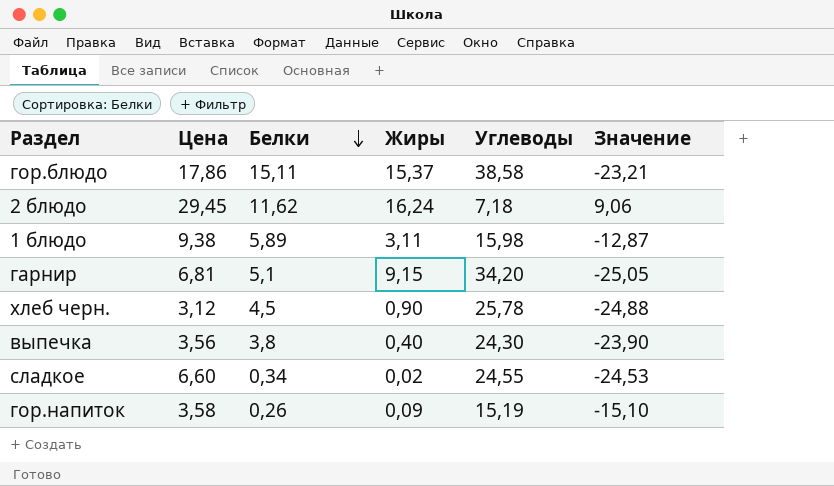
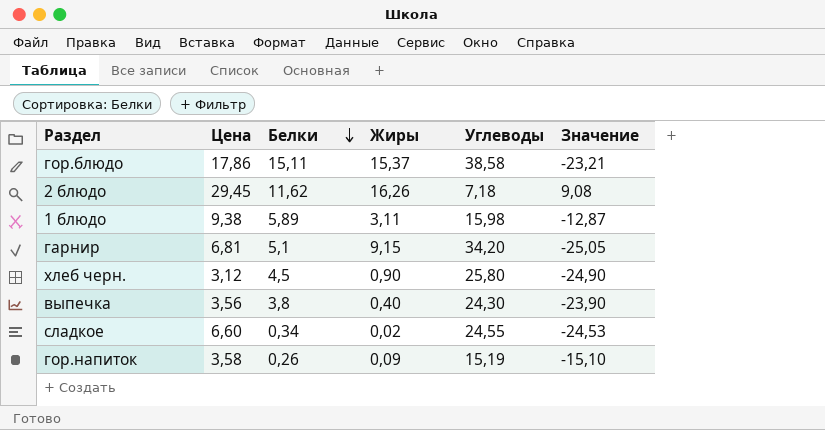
2 блюдо | Жиры: 16,24 -> 16,26
2 блюдо | Значение: 9,06 -> 9,08
хлеб черн. | Углеводы: 25,78 -> 25,80
хлеб черн. | Значение: -24,88 -> -24,90

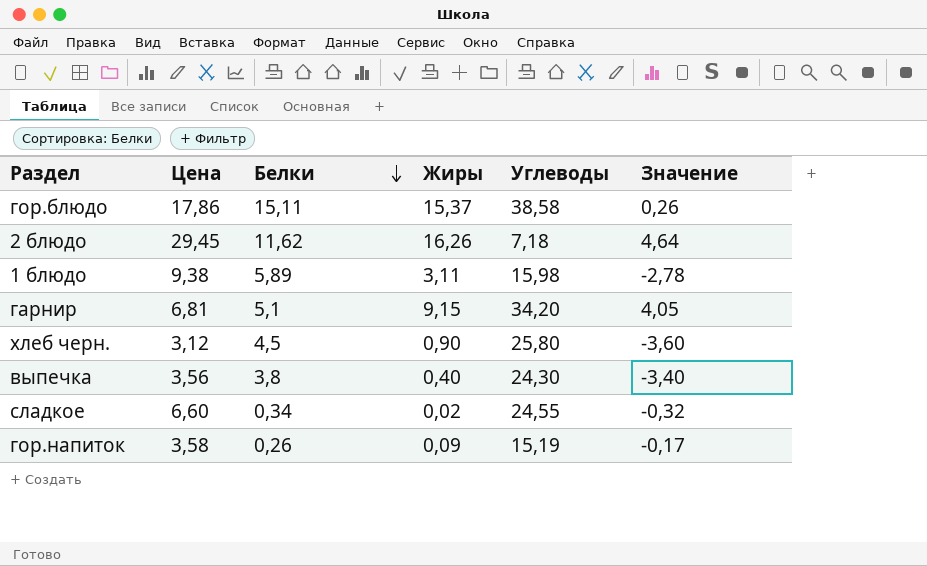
column Значение | formula: [Жиры] - [Углеводы] -> [Жиры] - [Белки]

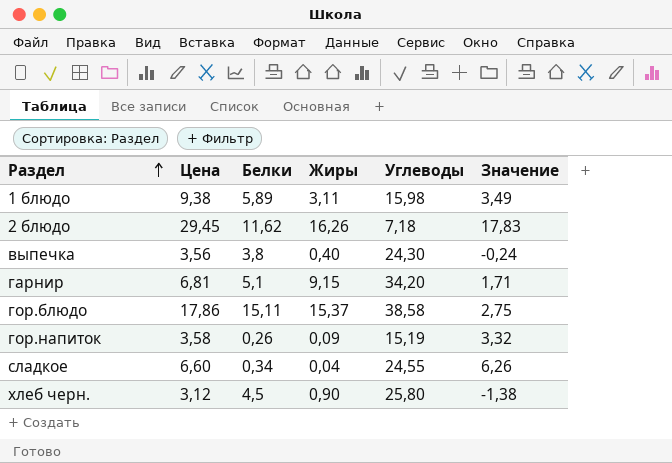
row order: Белки descending -> Раздел ascending
column Значение | formula: [Жиры] - [Белки] -> [Цена] - [Белки]
сладкое | Жиры: 0,02 -> 0,04

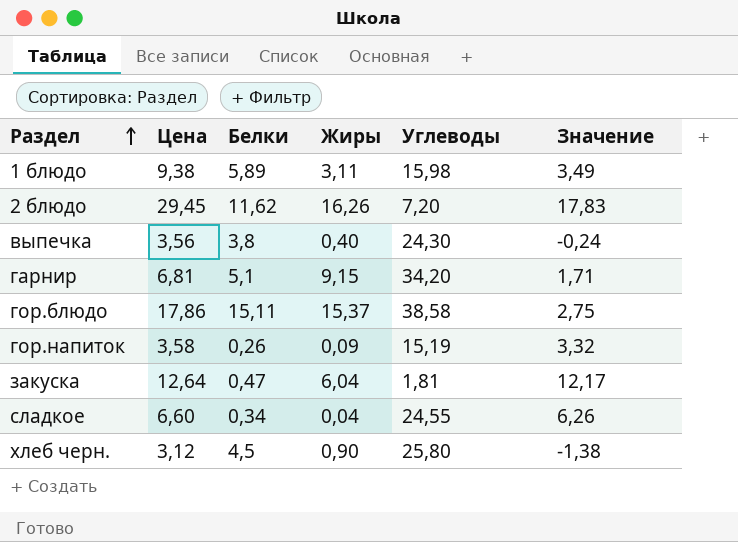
2 блюдо | Углеводы: 7,18 -> 7,20
row закуска: none -> 12,64 | 0,47 | 6,04 | 1,81 | 12,17

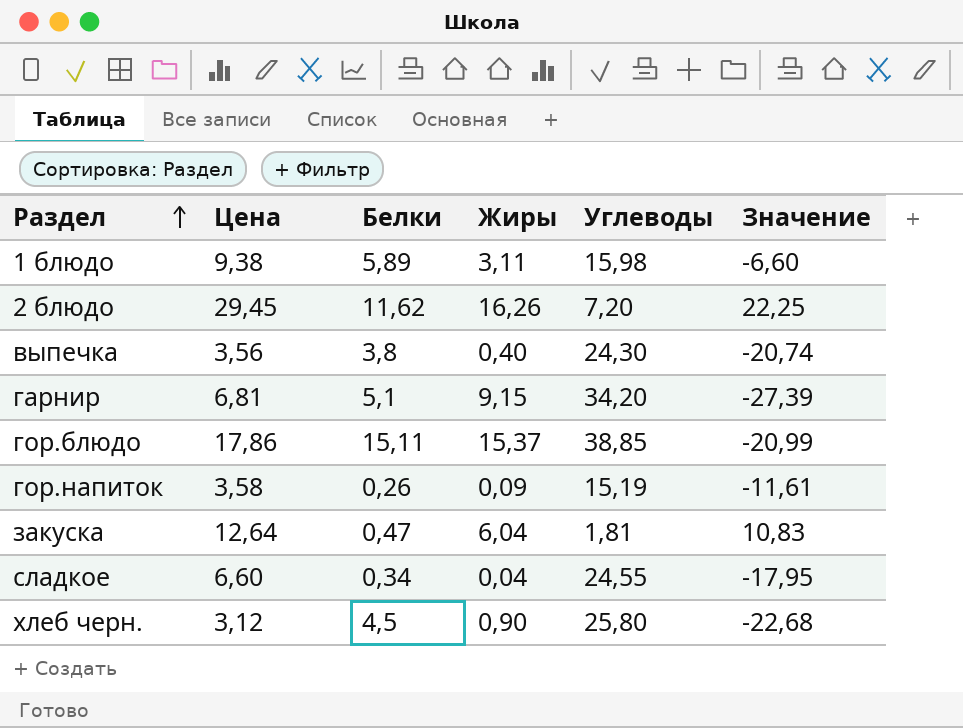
column Значение | formula: [Цена] - [Белки] -> [Цена] - [Углеводы]
гор.блюдо | Углеводы: 38,58 -> 38,85

